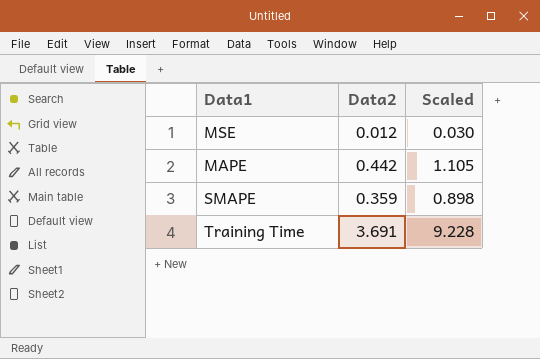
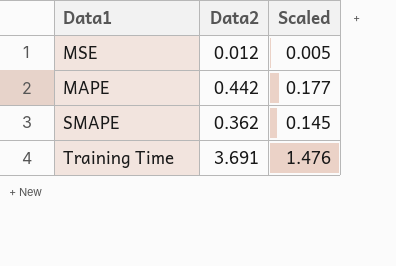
column Scaled | formula: [Data2] * 2.5 -> [Data2] * 0.4
SMAPE | Data2: 0.359 -> 0.362

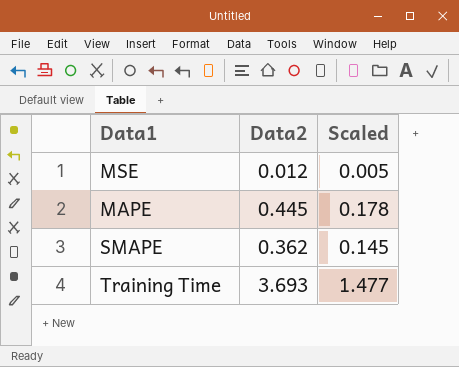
MAPE | Data2: 0.442 -> 0.445
MAPE | Scaled: 0.177 -> 0.178
Training Time | Data2: 3.691 -> 3.693
Training Time | Scaled: 1.476 -> 1.477

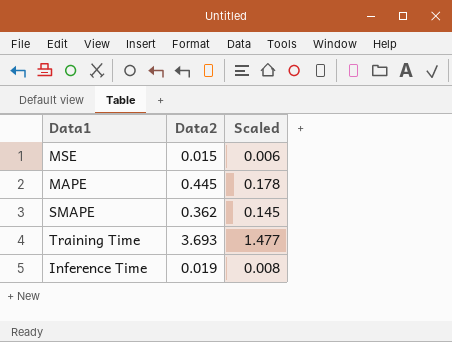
MSE | Data2: 0.012 -> 0.015
MSE | Scaled: 0.005 -> 0.006
row Inference Time: none -> 0.019 | 0.008

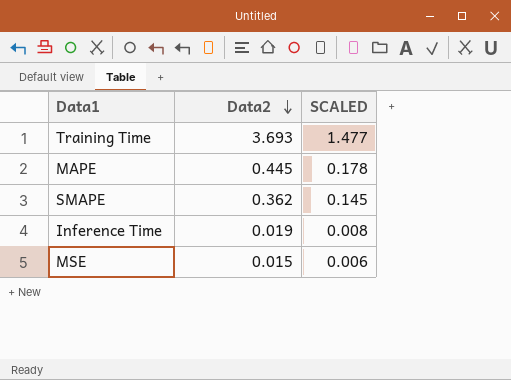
row order: none -> Data2 descending
column name: Scaled -> SCALED

